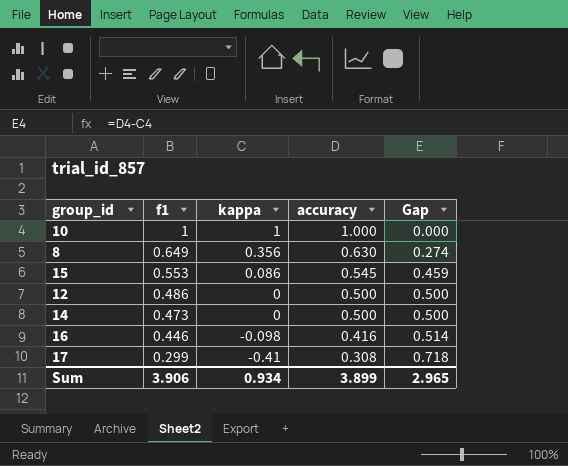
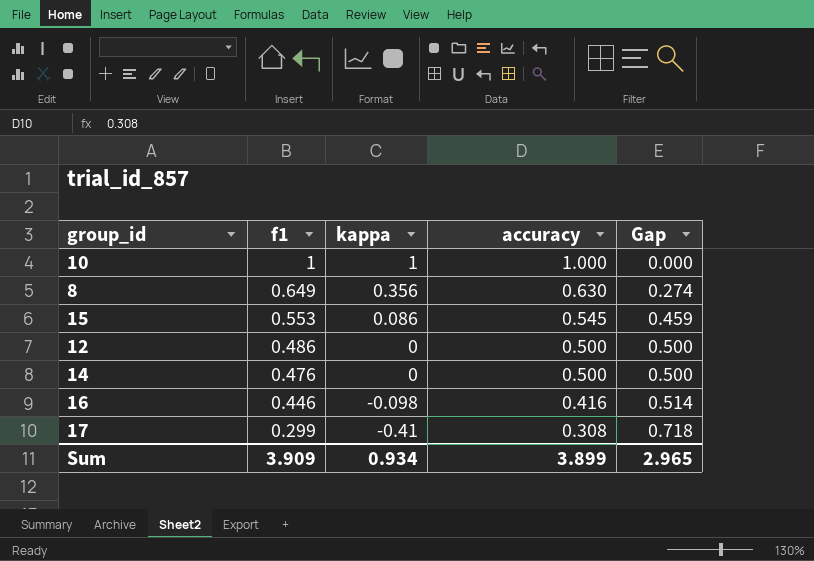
14 | f1: 0.473 -> 0.476
Sum | f1: 3.906 -> 3.909

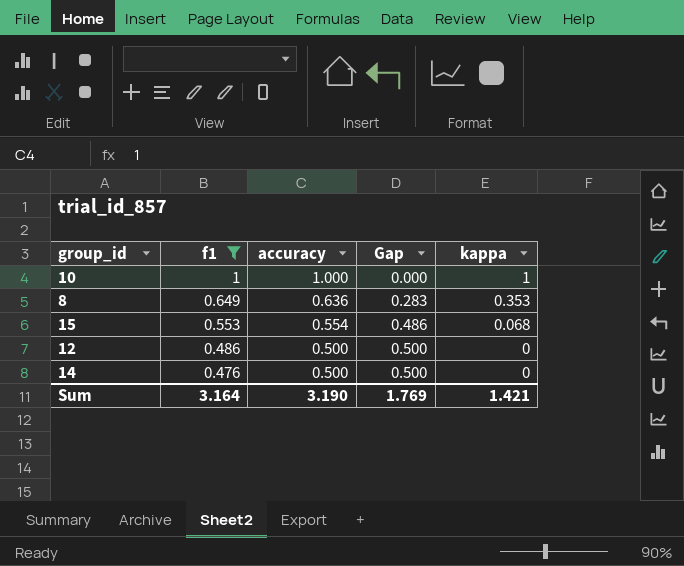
filter: none -> f1 >= 0.476
column kappa | position: 3 -> 5
8 | accuracy: 0.630 -> 0.636
8 | Gap: 0.274 -> 0.283
8 | kappa: 0.356 -> 0.353
15 | accuracy: 0.545 -> 0.554
15 | Gap: 0.459 -> 0.486
15 | kappa: 0.086 -> 0.068
Sum | f1: 3.909 -> 3.164
Sum | accuracy: 3.899 -> 3.190
Sum | Gap: 2.965 -> 1.769
Sum | kappa: 0.934 -> 1.421

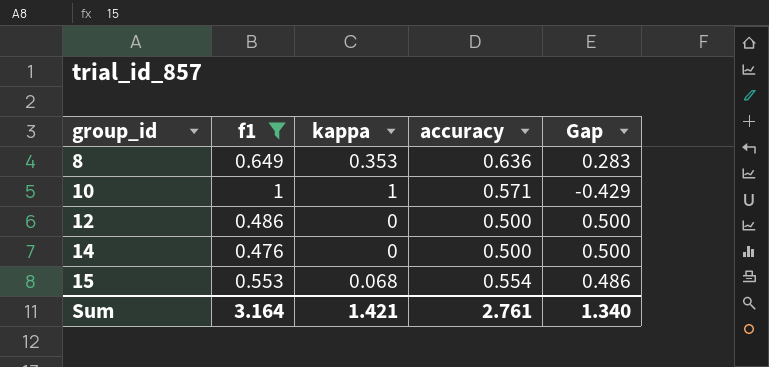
row order: f1 descending -> group_id ascending
column kappa | position: 5 -> 3
10 | accuracy: 1.000 -> 0.571
10 | Gap: 0.000 -> -0.429
Sum | accuracy: 3.190 -> 2.761
Sum | Gap: 1.769 -> 1.340

